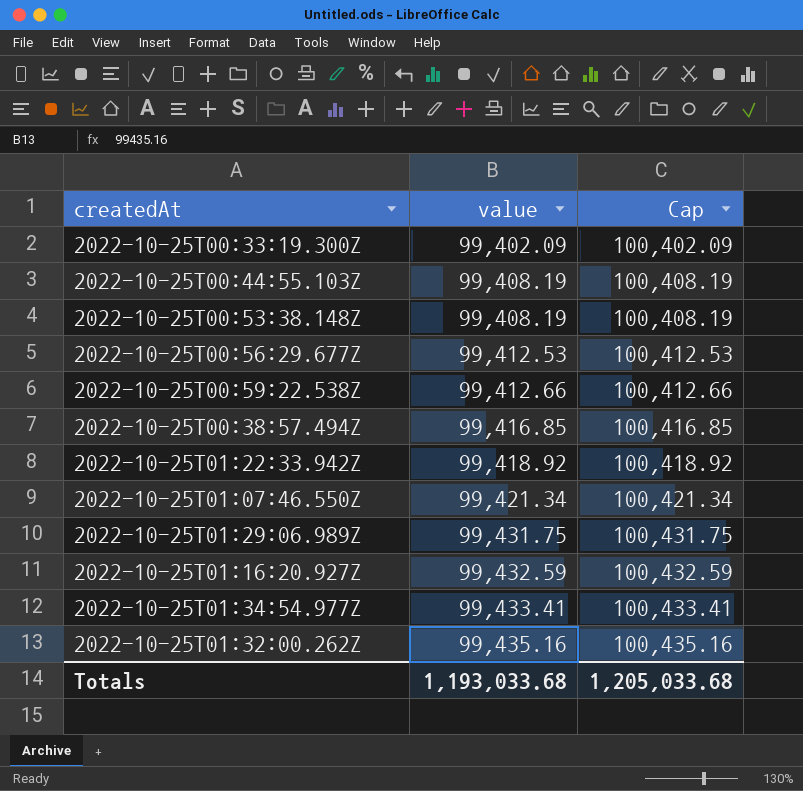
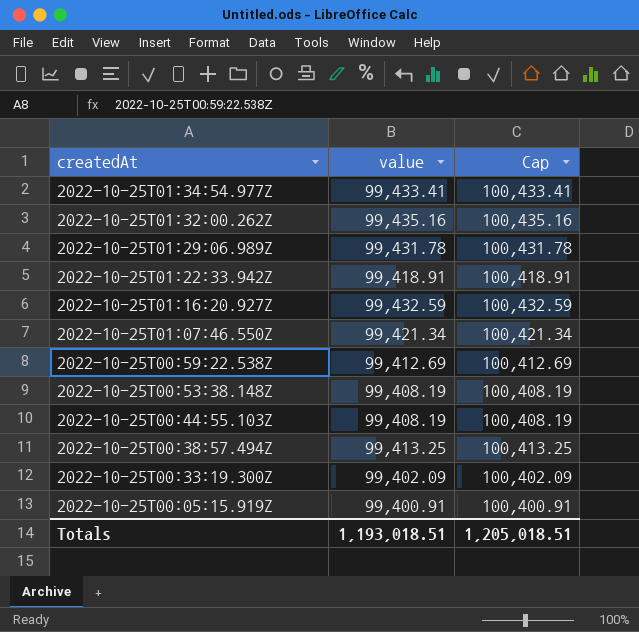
row order: value ascending -> createdAt descending
row 2022-10-25T00:56:29.677Z: 99,412.53 | 100,412.53 -> none
2022-10-25T01:29:06.989Z | value: 99,431.75 -> 99,431.78
2022-10-25T01:29:06.989Z | Cap: 100,431.75 -> 100,431.78
2022-10-25T01:22:33.942Z | value: 99,418.92 -> 99,418.91
2022-10-25T01:22:33.942Z | Cap: 100,418.92 -> 100,418.91
2022-10-25T00:59:22.538Z | value: 99,412.66 -> 99,412.69
2022-10-25T00:59:22.538Z | Cap: 100,412.66 -> 100,412.69
2022-10-25T00:38:57.494Z | value: 99,416.85 -> 99,413.25
2022-10-25T00:38:57.494Z | Cap: 100,416.85 -> 100,413.25
row 2022-10-25T00:05:15.919Z: none -> 99,400.91 | 100,400.91
Totals | value: 1,193,033.68 -> 1,193,018.51
Totals | Cap: 1,205,033.68 -> 1,205,018.51

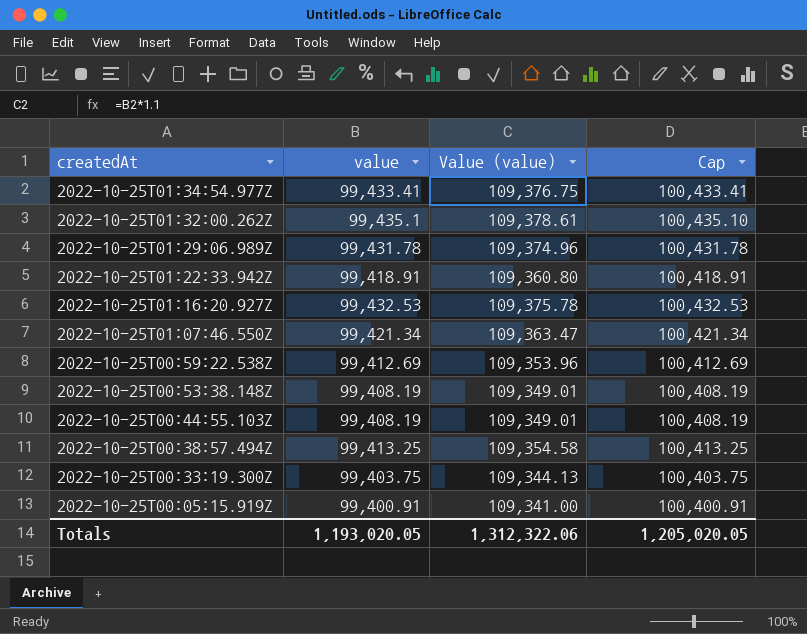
column Value (value) | formula: none -> [value] * 1.1
2022-10-25T01:32:00.262Z | value: 99,435.16 -> 99,435.1
2022-10-25T01:32:00.262Z | Cap: 100,435.16 -> 100,435.10
2022-10-25T01:16:20.927Z | value: 99,432.59 -> 99,432.53
2022-10-25T01:16:20.927Z | Cap: 100,432.59 -> 100,432.53
2022-10-25T00:33:19.300Z | value: 99,402.09 -> 99,403.75
2022-10-25T00:33:19.300Z | Cap: 100,402.09 -> 100,403.75
Totals | value: 1,193,018.51 -> 1,193,020.05
Totals | Cap: 1,205,018.51 -> 1,205,020.05

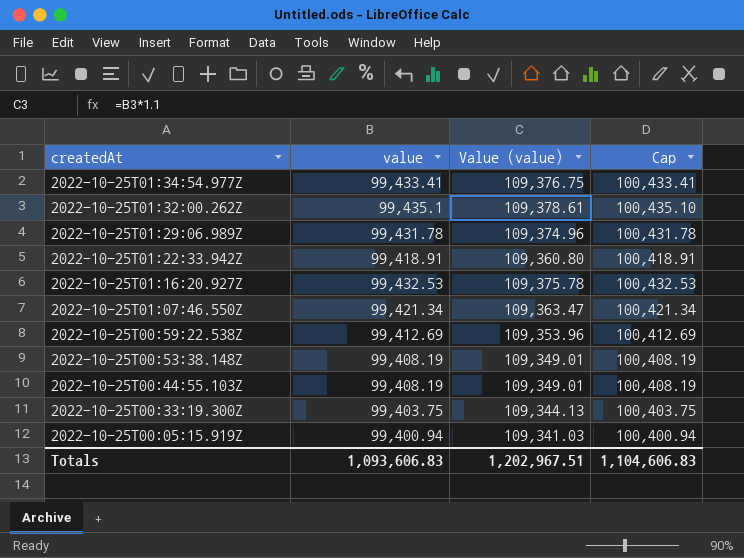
row 2022-10-25T00:38:57.494Z: 99,413.25 | 109,354.58 | 100,413.25 -> none
2022-10-25T00:05:15.919Z | value: 99,400.91 -> 99,400.94
2022-10-25T00:05:15.919Z | Value (value): 109,341.00 -> 109,341.03
2022-10-25T00:05:15.919Z | Cap: 100,400.91 -> 100,400.94
Totals | value: 1,193,020.05 -> 1,093,606.83
Totals | Value (value): 1,312,322.06 -> 1,202,967.51
Totals | Cap: 1,205,020.05 -> 1,104,606.83

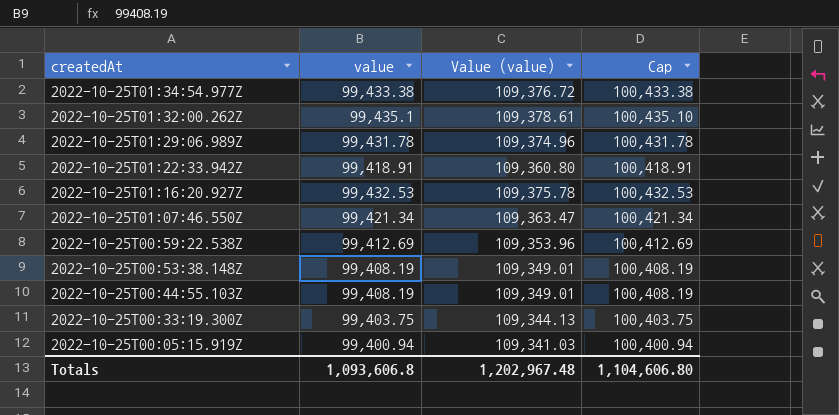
2022-10-25T01:34:54.977Z | value: 99,433.41 -> 99,433.38
2022-10-25T01:34:54.977Z | Value (value): 109,376.75 -> 109,376.72
2022-10-25T01:34:54.977Z | Cap: 100,433.41 -> 100,433.38
Totals | value: 1,093,606.83 -> 1,093,606.8
Totals | Value (value): 1,202,967.51 -> 1,202,967.48
Totals | Cap: 1,104,606.83 -> 1,104,606.80

